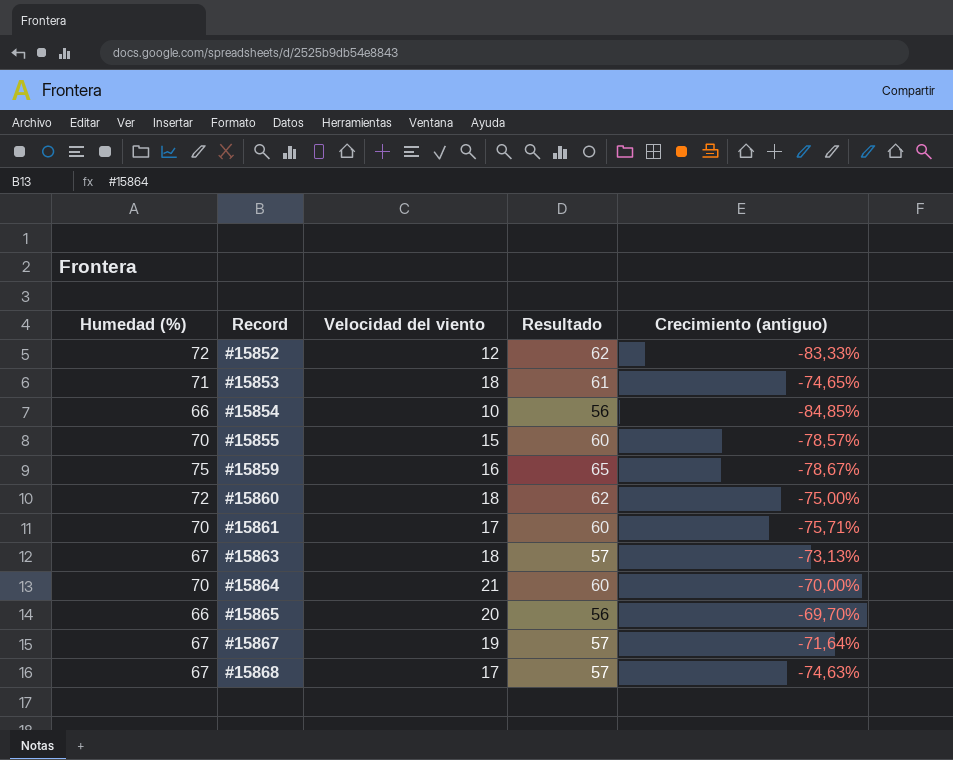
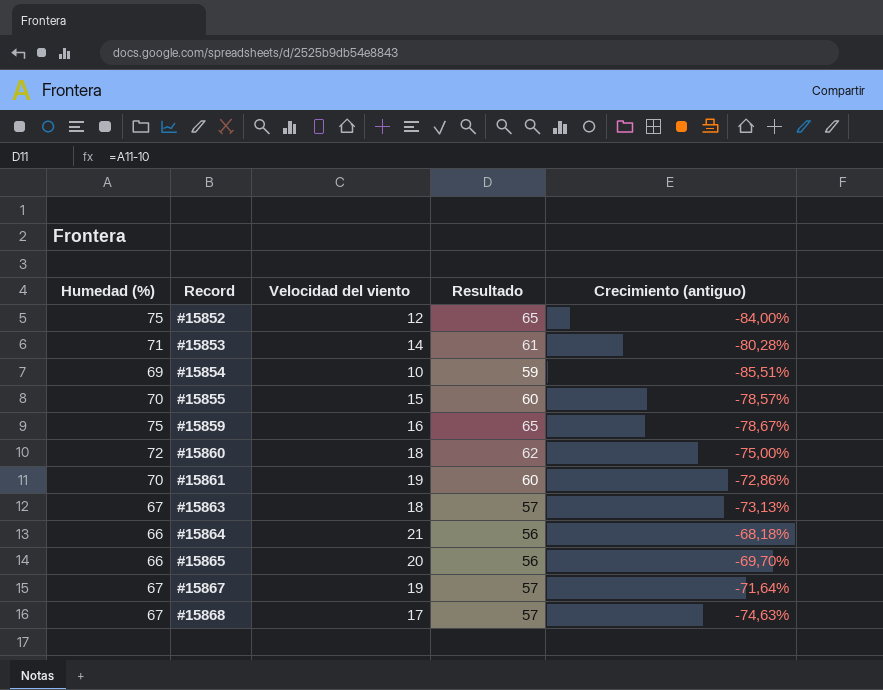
#15852 | Humedad (%): 72 -> 75
#15852 | Resultado: 62 -> 65
#15852 | Crecimiento (antiguo): -83,33% -> -84,00%
#15853 | Velocidad del viento: 18 -> 14
#15853 | Crecimiento (antiguo): -74,65% -> -80,28%
#15854 | Humedad (%): 66 -> 69
#15854 | Resultado: 56 -> 59
#15854 | Crecimiento (antiguo): -84,85% -> -85,51%
#15861 | Velocidad del viento: 17 -> 19
#15861 | Crecimiento (antiguo): -75,71% -> -72,86%
#15864 | Humedad (%): 70 -> 66
#15864 | Resultado: 60 -> 56
#15864 | Crecimiento (antiguo): -70,00% -> -68,18%

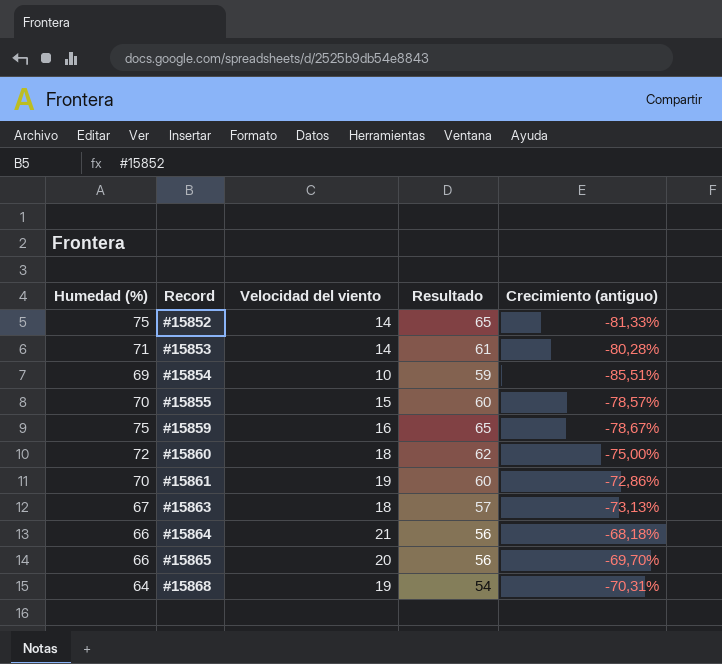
row #15867: 67 | 19 | 57 | -71,64% -> none
#15852 | Velocidad del viento: 12 -> 14
#15852 | Crecimiento (antiguo): -84,00% -> -81,33%
#15868 | Humedad (%): 67 -> 64
#15868 | Velocidad del viento: 17 -> 19
#15868 | Resultado: 57 -> 54
#15868 | Crecimiento (antiguo): -74,63% -> -70,31%

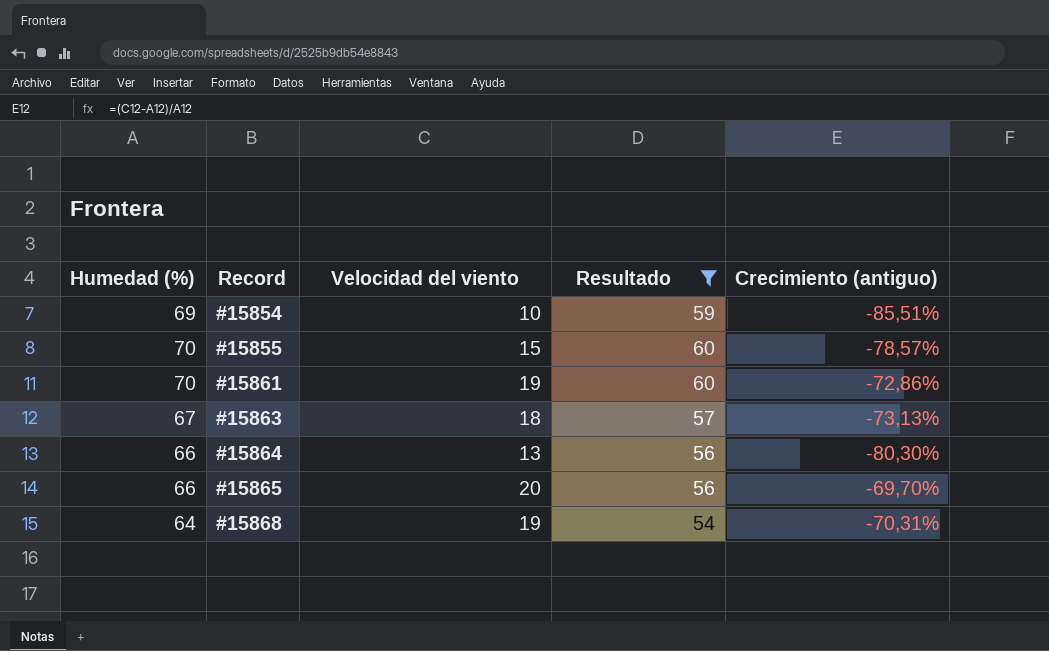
filter: none -> Resultado <= 60
#15864 | Velocidad del viento: 21 -> 13
#15864 | Crecimiento (antiguo): -68,18% -> -80,30%

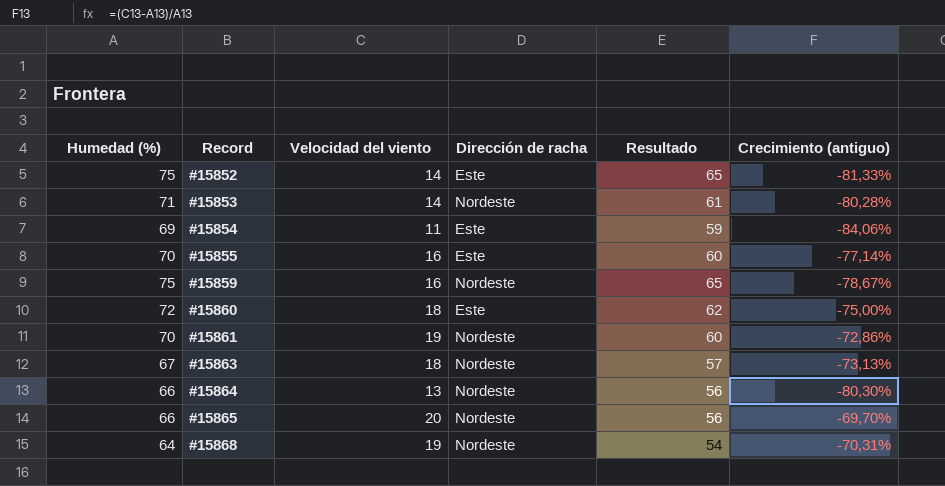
filter: Resultado <= 60 -> none
column Dirección de racha | position: none -> 4
#15854 | Velocidad del viento: 10 -> 11
#15854 | Crecimiento (antiguo): -85,51% -> -84,06%
#15855 | Velocidad del viento: 15 -> 16
#15855 | Crecimiento (antiguo): -78,57% -> -77,14%

